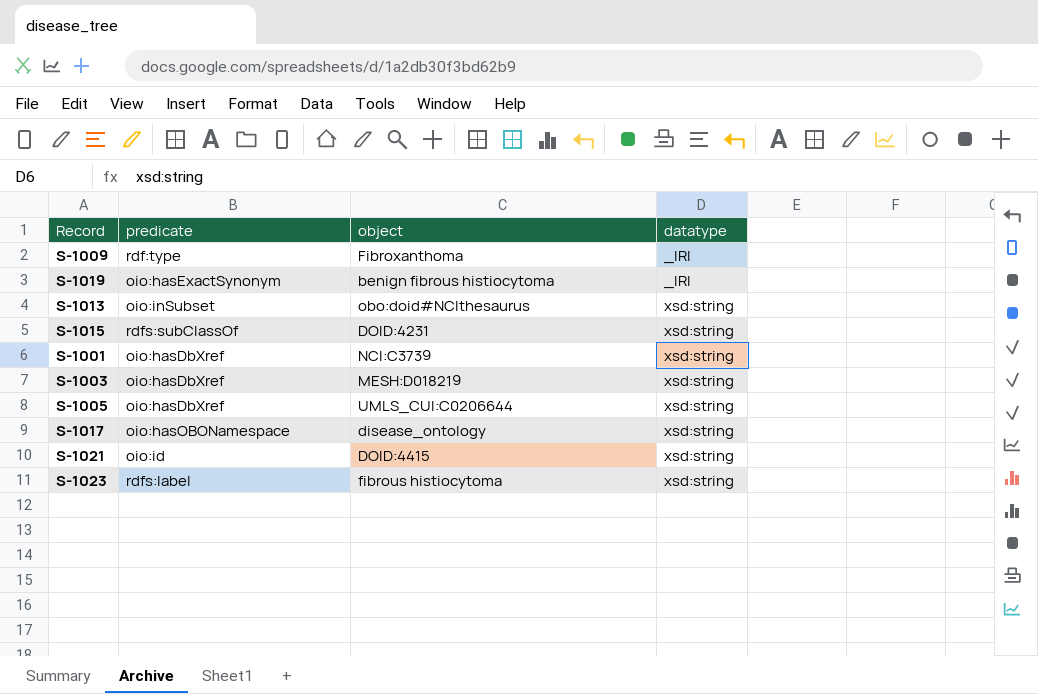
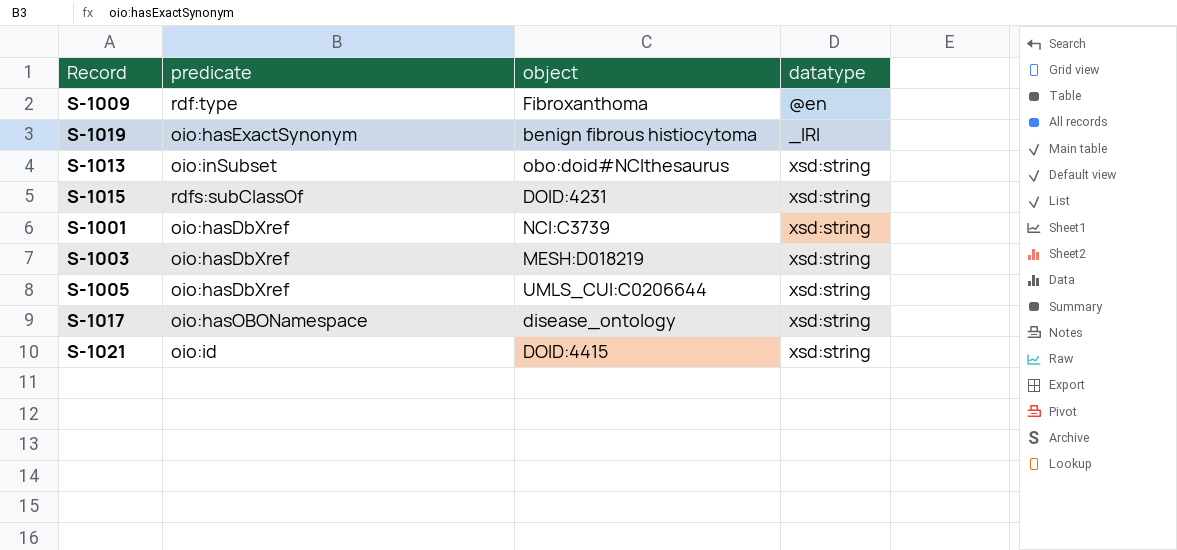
row S-1023: rdfs:label | fibrous histiocytoma | xsd:string -> none
S-1009 | datatype: _IRI -> @en

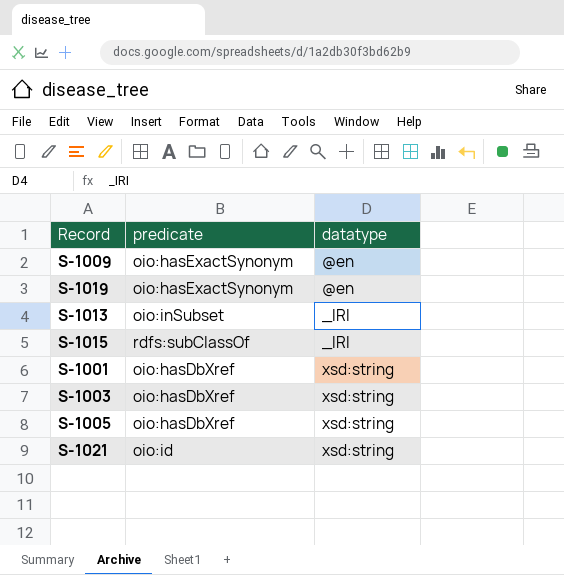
column object | position: 3 -> none
row S-1017: oio:hasOBONamespace | disease_ontology | xsd:string -> none
S-1009 | predicate: rdf:type -> oio:hasExactSynonym
S-1019 | datatype: _IRI -> @en
S-1013 | datatype: xsd:string -> _IRI
S-1015 | datatype: xsd:string -> _IRI

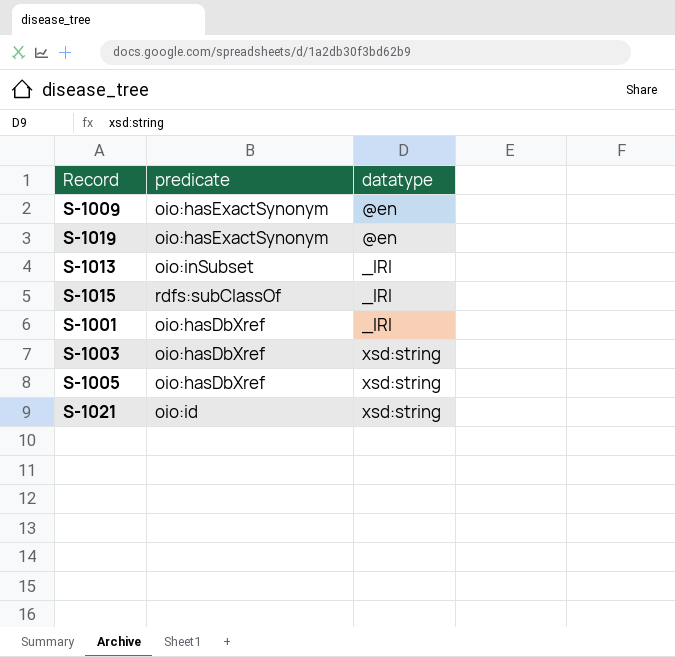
S-1001 | datatype: xsd:string -> _IRI

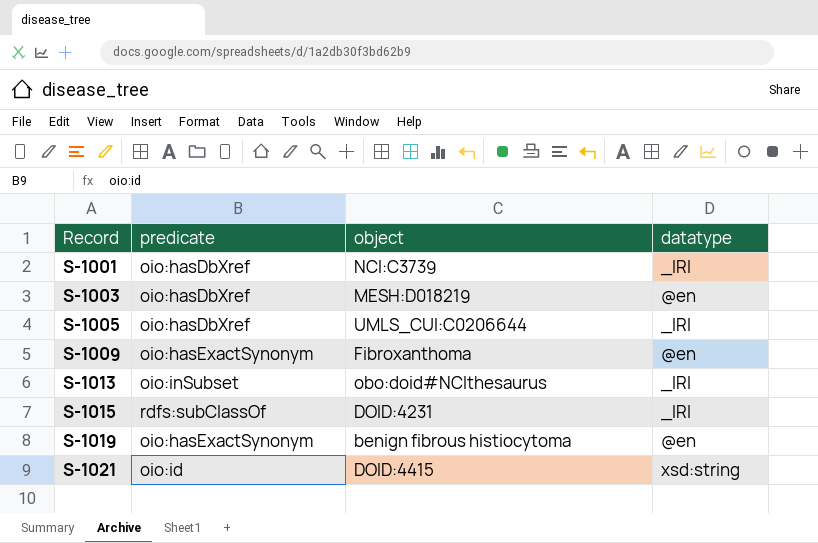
row order: datatype ascending -> Record ascending
column object | position: none -> 3
S-1003 | datatype: xsd:string -> @en
S-1005 | datatype: xsd:string -> _IRI

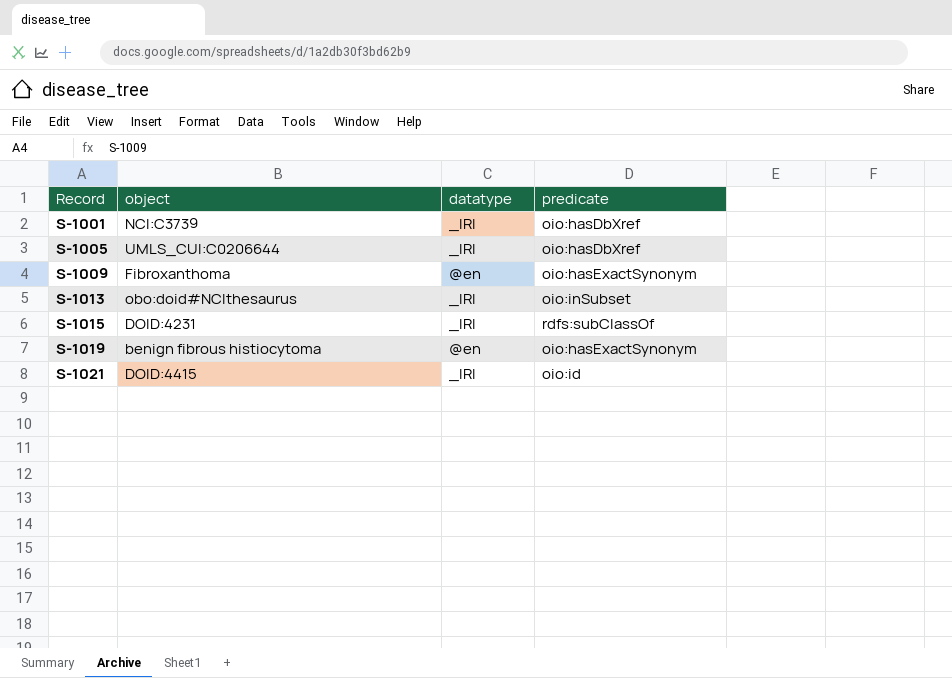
column predicate | position: 2 -> 4
row S-1003: oio:hasDbXref | MESH:D018219 | @en -> none
S-1021 | datatype: xsd:string -> _IRI

